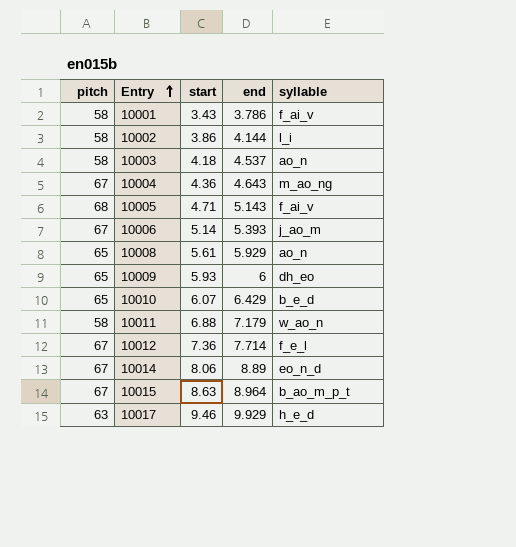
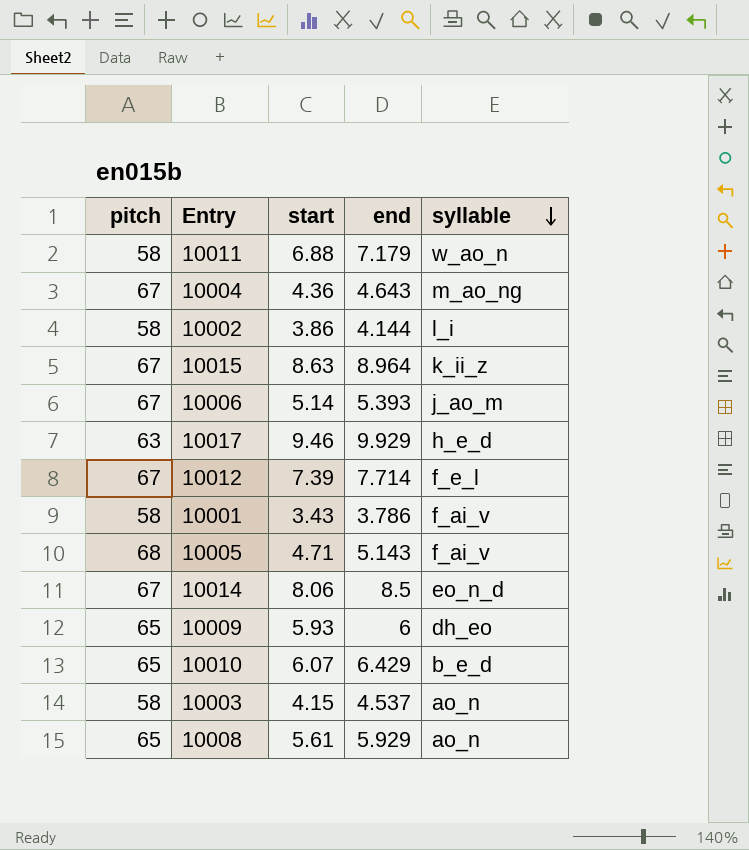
row order: Entry ascending -> syllable descending
10015 | syllable: b_ao_m_p_t -> k_ii_z
10012 | start: 7.36 -> 7.39
10014 | end: 8.89 -> 8.5
10003 | start: 4.18 -> 4.15

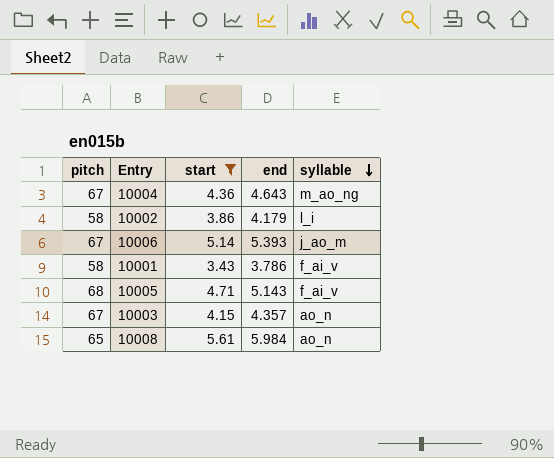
filter: none -> start <= 5.61
10002 | end: 4.144 -> 4.179
10003 | pitch: 58 -> 67
10003 | end: 4.537 -> 4.357
10008 | end: 5.929 -> 5.984

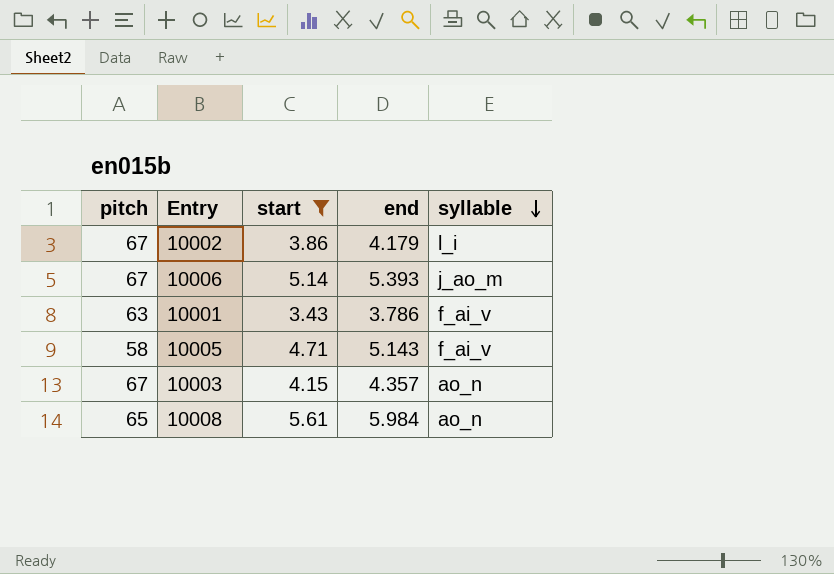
row 10004: 67 | 4.36 | 4.643 | m_ao_ng -> none
10002 | pitch: 58 -> 67
10001 | pitch: 58 -> 63
10005 | pitch: 68 -> 58

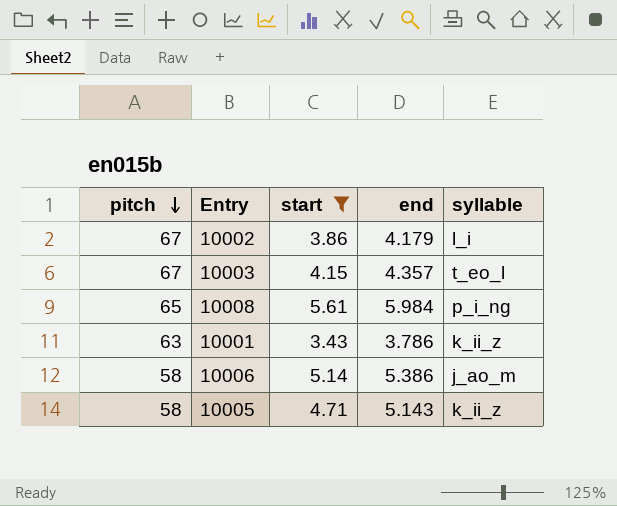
row order: syllable descending -> pitch descending
10003 | syllable: ao_n -> t_eo_l
10008 | syllable: ao_n -> p_i_ng
10001 | syllable: f_ai_v -> k_ii_z
10006 | pitch: 67 -> 58
10006 | end: 5.393 -> 5.386
10005 | syllable: f_ai_v -> k_ii_z

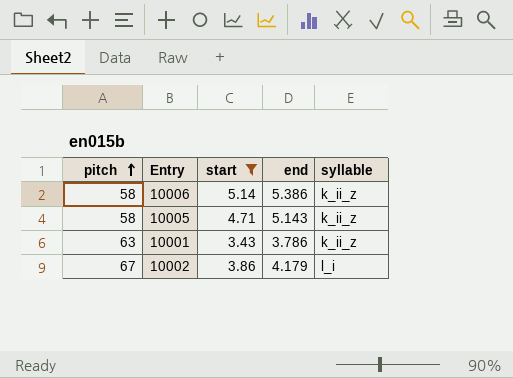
row order: pitch descending -> pitch ascending
row 10003: 67 | 4.15 | 4.357 | t_eo_l -> none
row 10008: 65 | 5.61 | 5.984 | p_i_ng -> none
10006 | syllable: j_ao_m -> k_ii_z

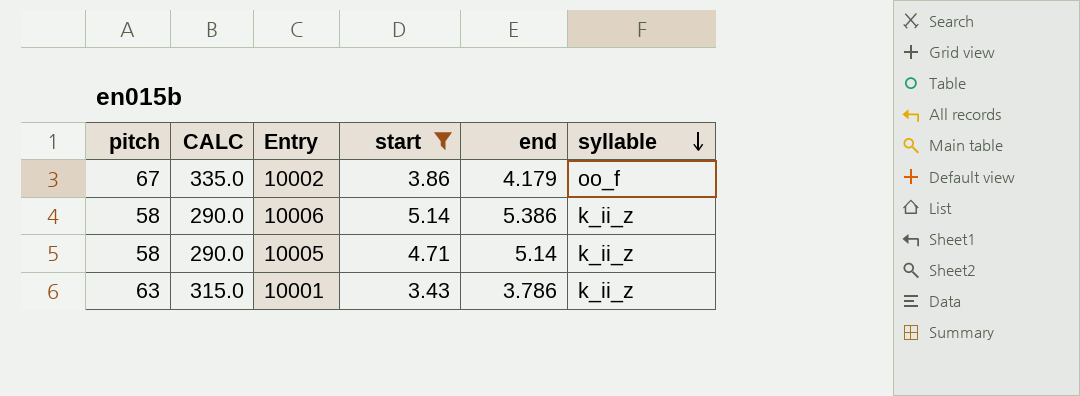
row order: pitch ascending -> syllable descending
column CALC | formula: none -> [pitch] * 5
10002 | syllable: l_i -> oo_f
10005 | end: 5.143 -> 5.14

